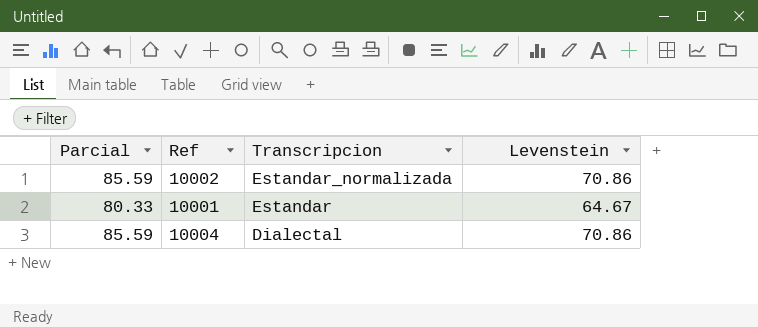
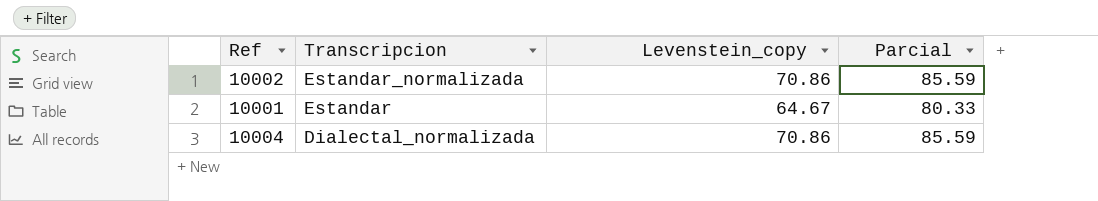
column name: Levenstein -> Levenstein_copy
column Parcial | position: 1 -> 4
10004 | Transcripcion: Dialectal -> Dialectal_normalizada

